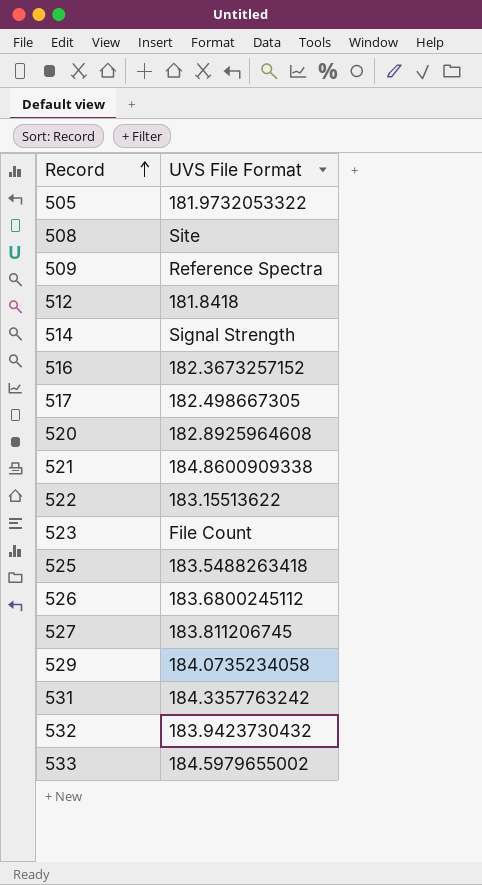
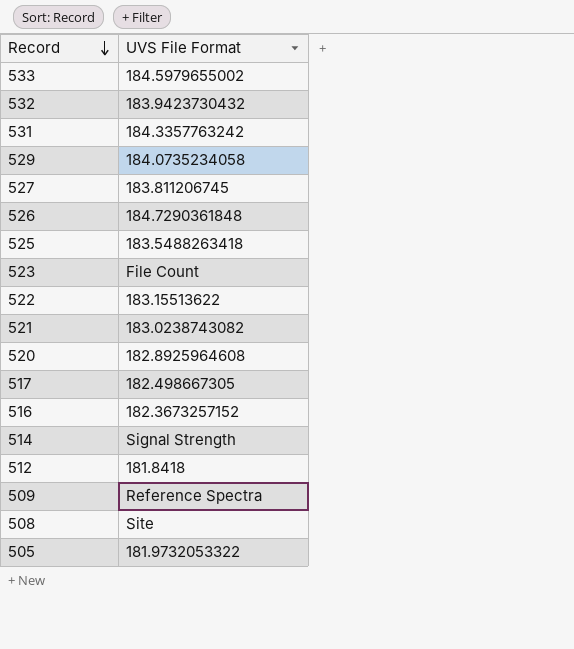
row order: Record ascending -> Record descending
526 | UVS File Format: 183.6800245112 -> 184.7290361848
521 | UVS File Format: 184.8600909338 -> 183.0238743082

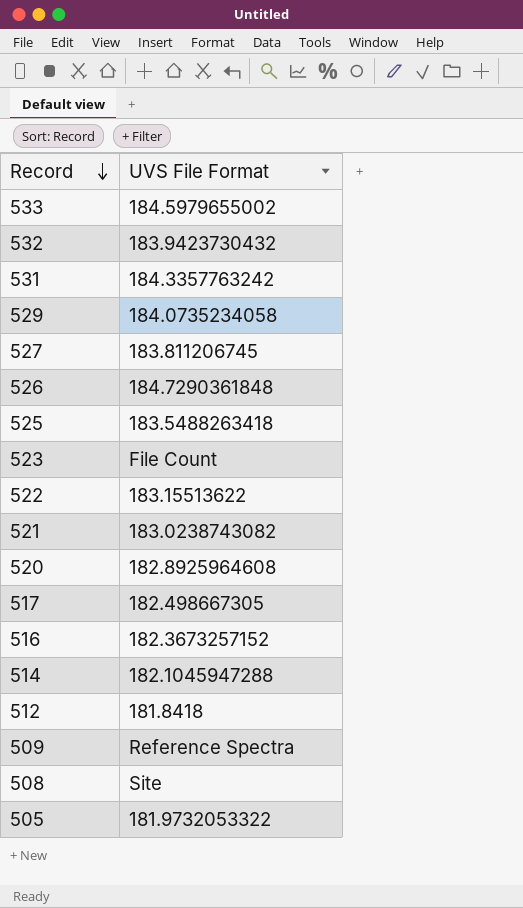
514 | UVS File Format: Signal Strength -> 182.1045947288

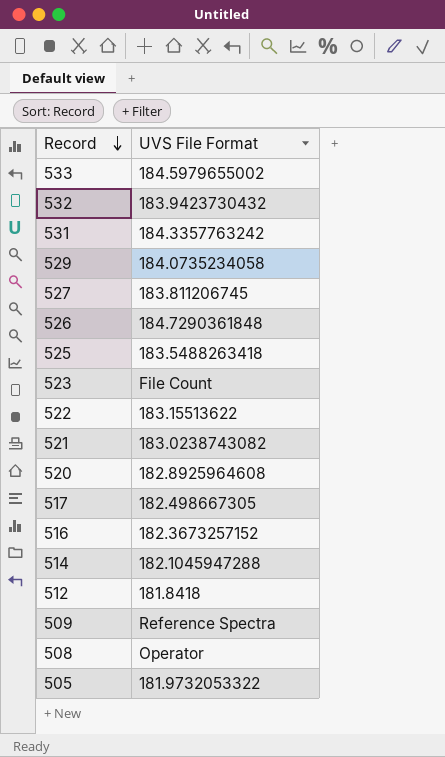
508 | UVS File Format: Site -> Operator

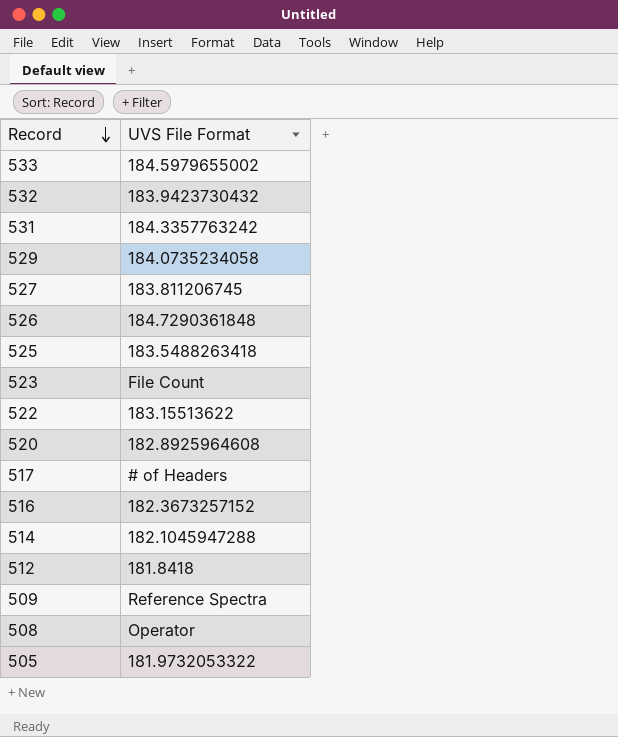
row 521: 183.0238743082 -> none
517 | UVS File Format: 182.498667305 -> # of Headers

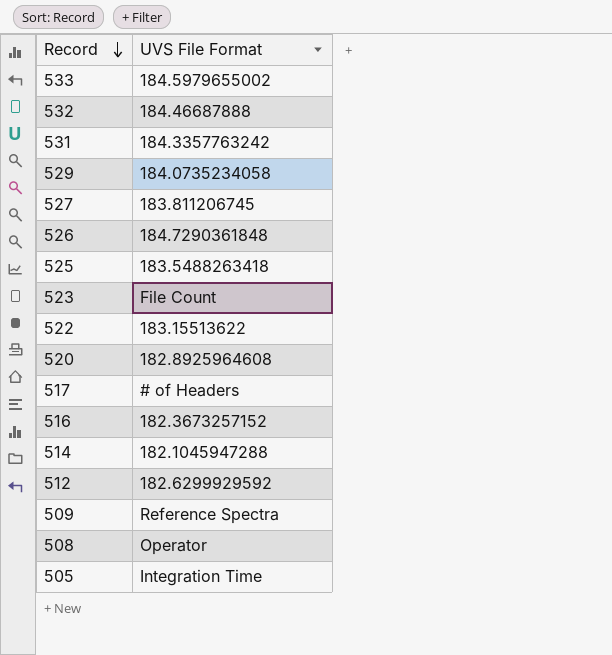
532 | UVS File Format: 183.9423730432 -> 184.46687888
512 | UVS File Format: 181.8418 -> 182.6299929592
505 | UVS File Format: 181.9732053322 -> Integration Time

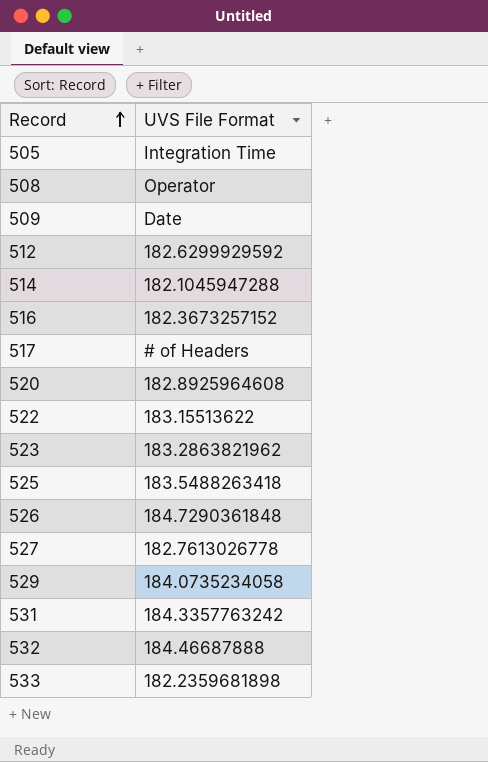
row order: Record descending -> Record ascending
509 | UVS File Format: Reference Spectra -> Date
523 | UVS File Format: File Count -> 183.2863821962
527 | UVS File Format: 183.811206745 -> 182.7613026778
533 | UVS File Format: 184.5979655002 -> 182.2359681898

